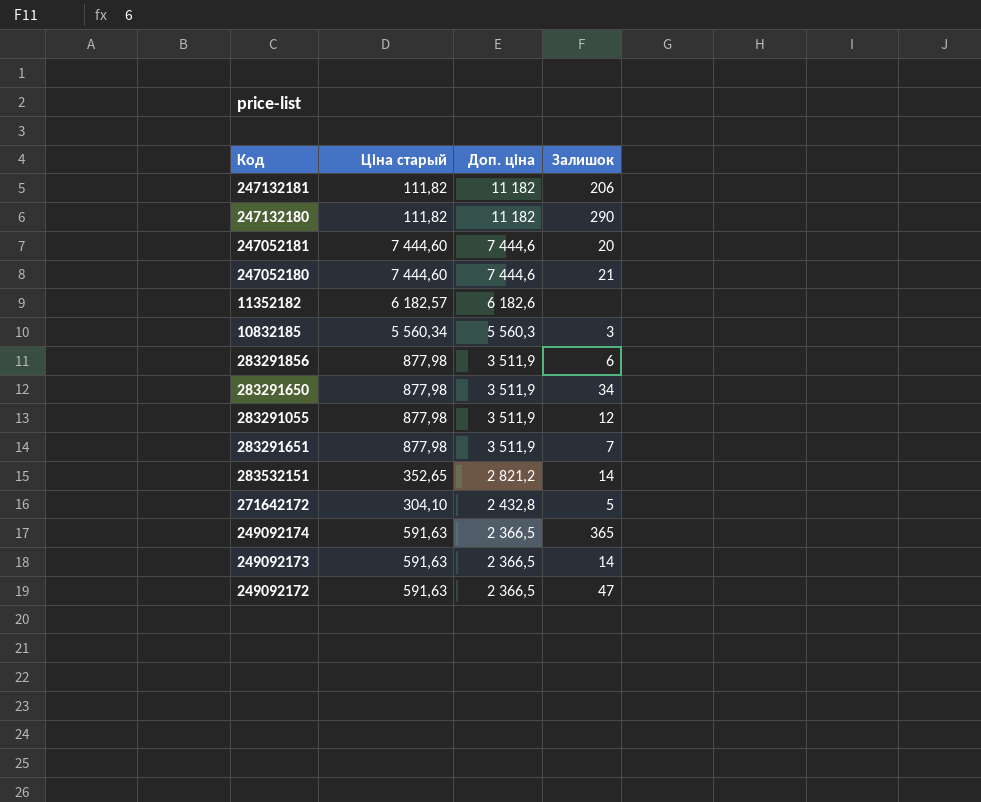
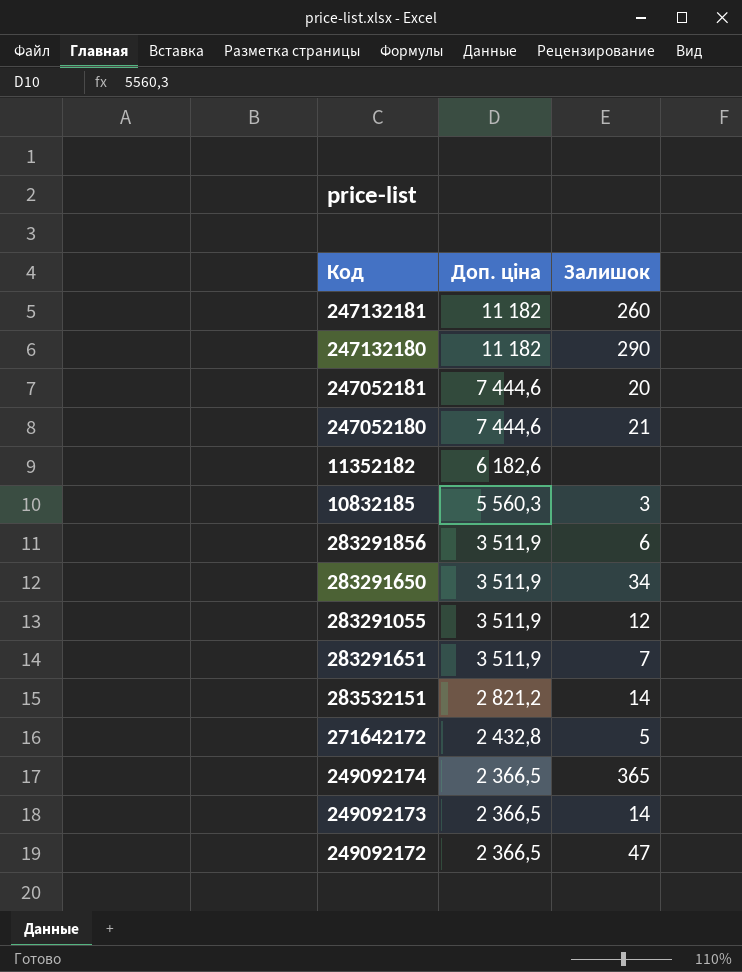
column Ціна старый | position: 2 -> none
247132181 | Залишок: 206 -> 260

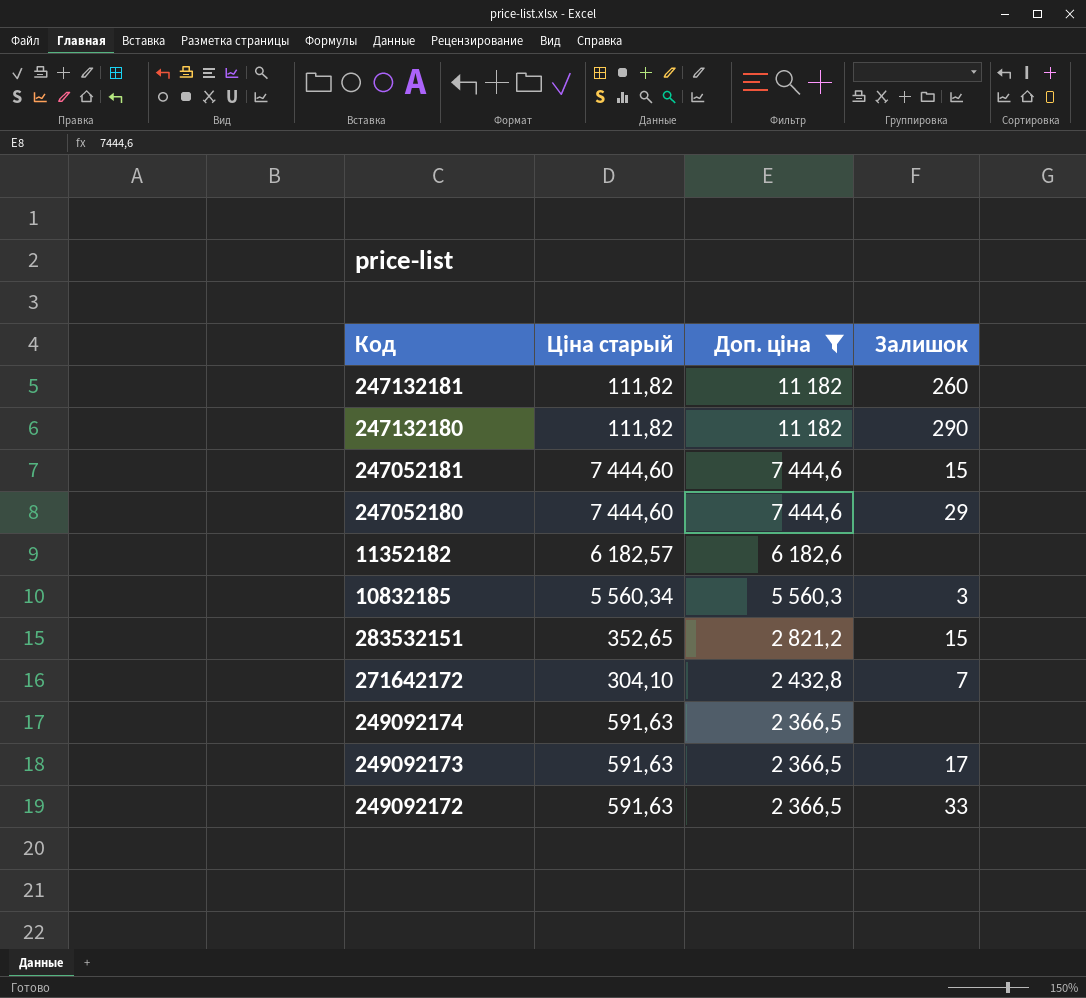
filter: none -> Доп. ціна != 3 511,9
column Ціна старый | position: none -> 2
247052181 | Залишок: 20 -> 15
247052180 | Залишок: 21 -> 29
283532151 | Залишок: 14 -> 15
271642172 | Залишок: 5 -> 7
249092174 | Залишок: 365 -> none
249092173 | Залишок: 14 -> 17
249092172 | Залишок: 47 -> 33

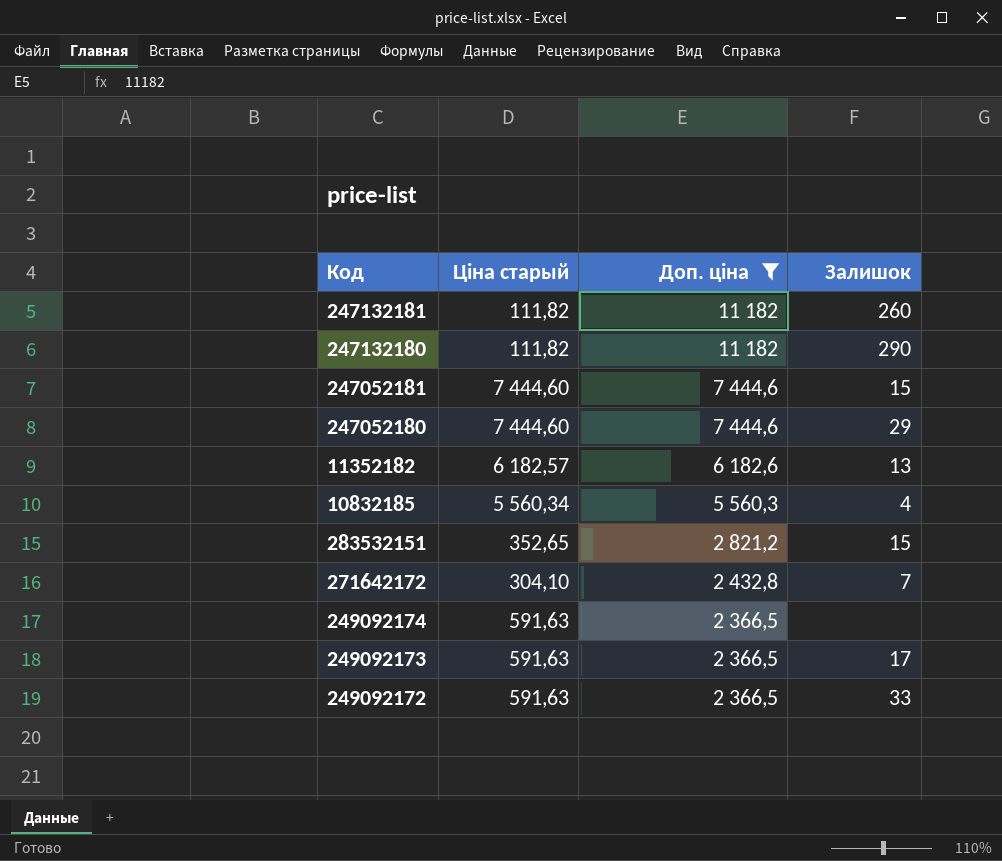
11352182 | Залишок: none -> 13
10832185 | Залишок: 3 -> 4

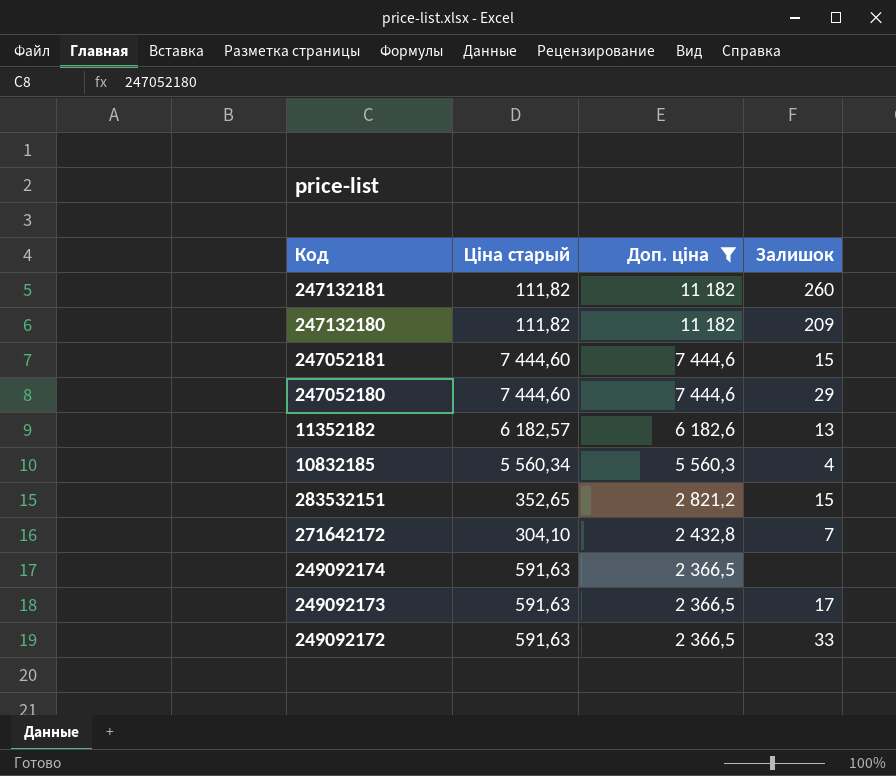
247132180 | Залишок: 290 -> 209

